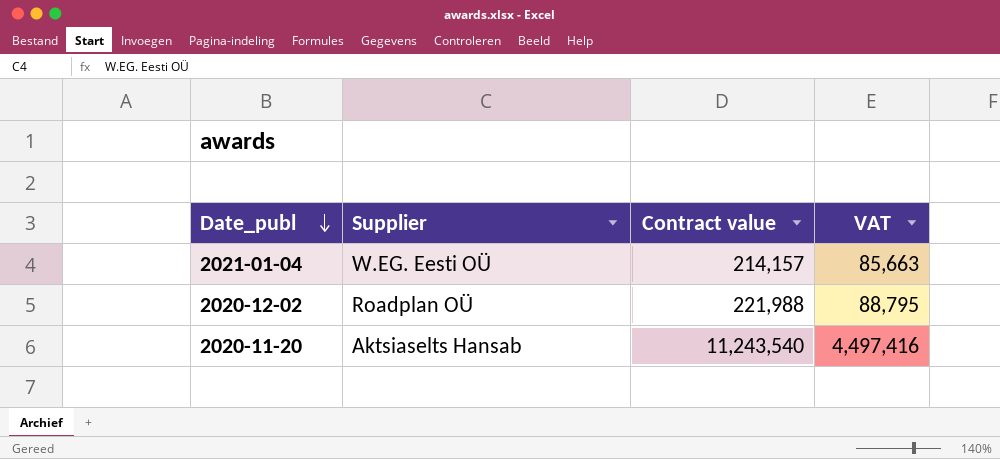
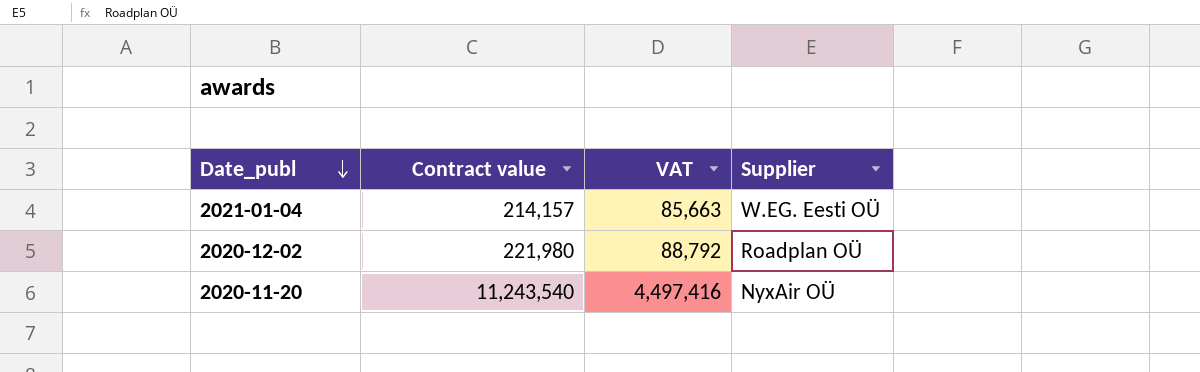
column Supplier | position: 2 -> 4
2020-12-02 | Contract value: 221,988 -> 221,980
2020-12-02 | VAT: 88,795 -> 88,792
2020-11-20 | Supplier: Aktsiaselts Hansab -> NyxAir OÜ

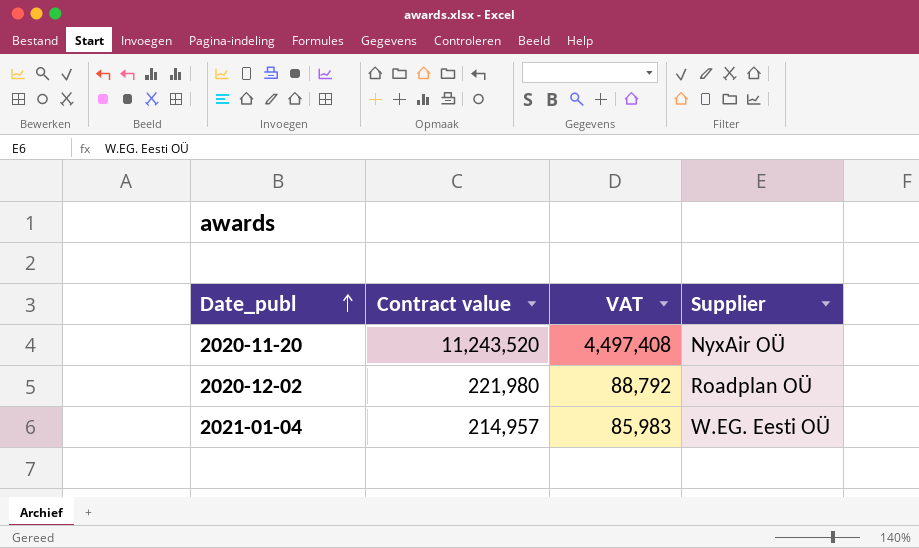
row order: Date_publ descending -> Date_publ ascending
2020-11-20 | Contract value: 11,243,540 -> 11,243,520
2020-11-20 | VAT: 4,497,416 -> 4,497,408
2021-01-04 | Contract value: 214,157 -> 214,957
2021-01-04 | VAT: 85,663 -> 85,983

